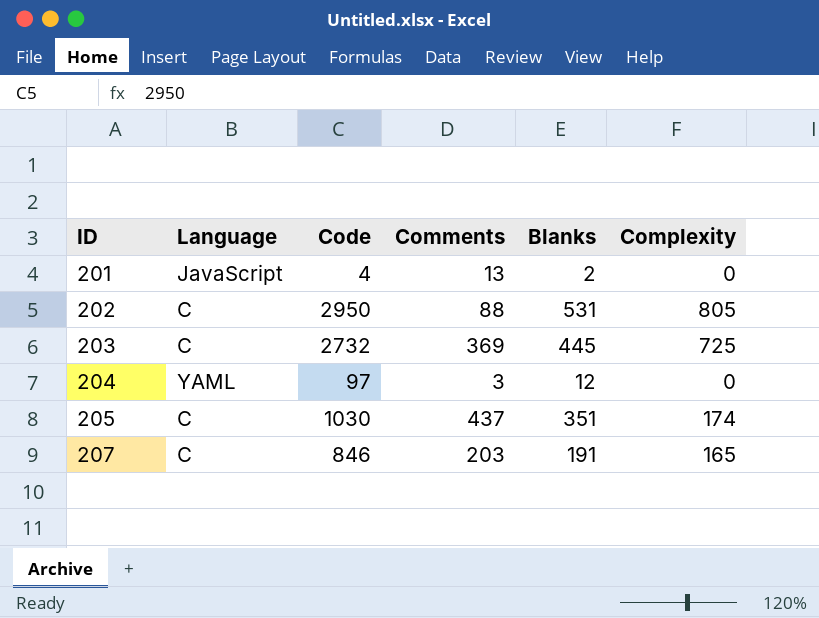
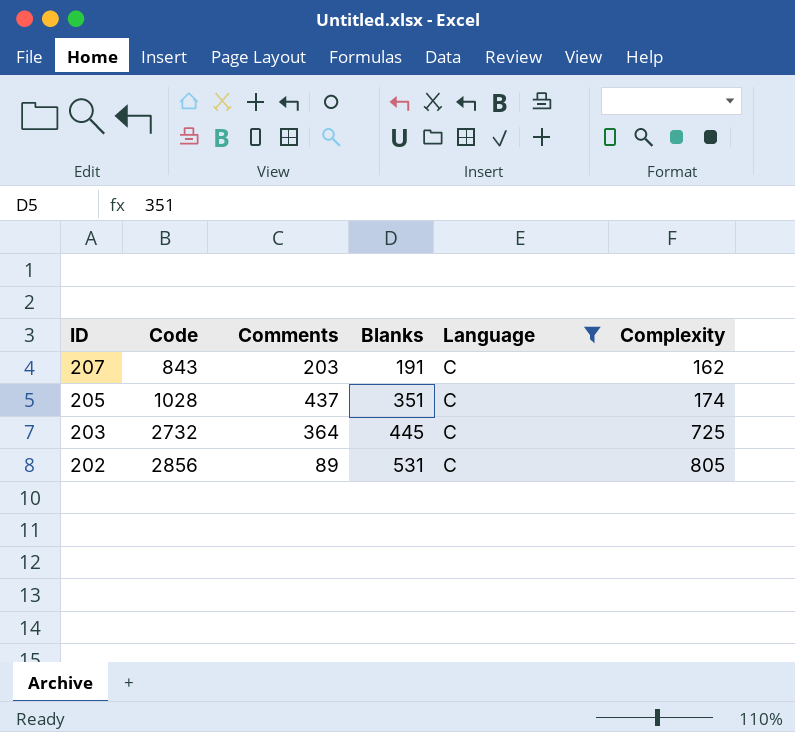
filter: none -> Language = C
row order: ID ascending -> ID descending
column Language | position: 2 -> 5
207 | Code: 846 -> 843
207 | Complexity: 165 -> 162
205 | Code: 1030 -> 1028
203 | Comments: 369 -> 364
202 | Code: 2950 -> 2856
202 | Comments: 88 -> 89

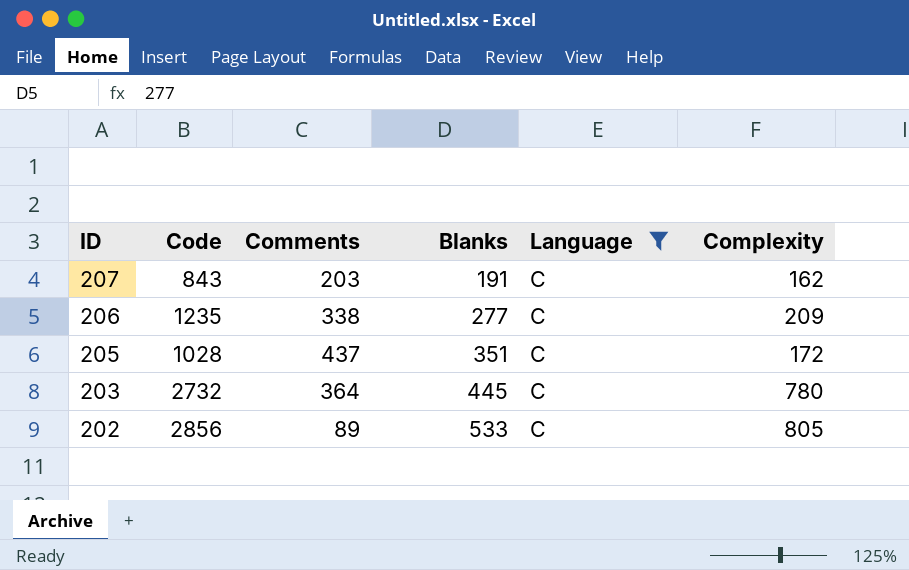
row 206: none -> 1235 | 338 | 277 | C | 209
205 | Complexity: 174 -> 172
203 | Complexity: 725 -> 780
202 | Blanks: 531 -> 533

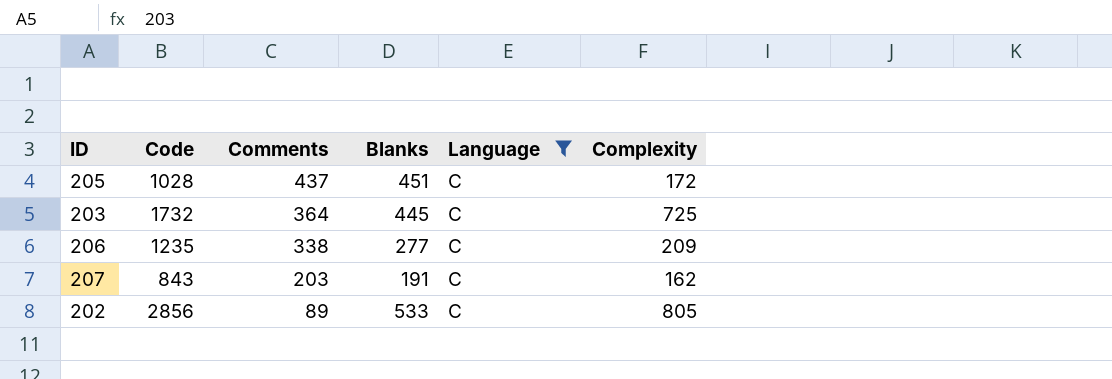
row order: ID descending -> Comments descending
205 | Blanks: 351 -> 451
203 | Code: 2732 -> 1732
203 | Complexity: 780 -> 725

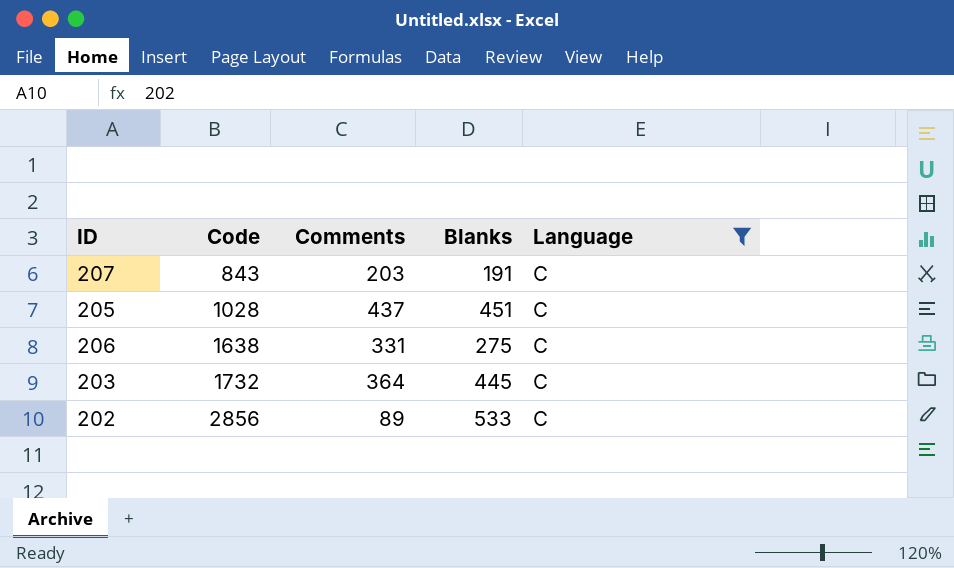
row order: Comments descending -> Code ascending
column Complexity | position: 6 -> none
206 | Code: 1235 -> 1638
206 | Comments: 338 -> 331
206 | Blanks: 277 -> 275

